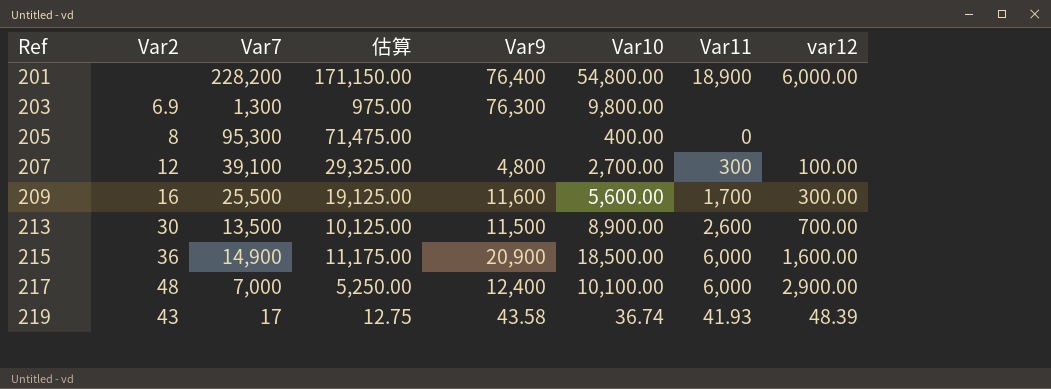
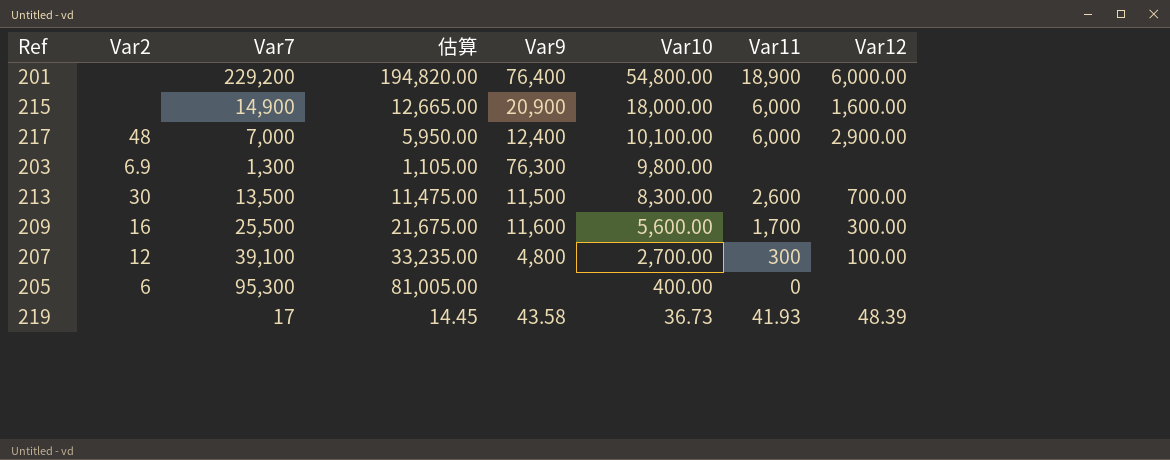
row order: Ref ascending -> Var10 descending
column 估算 | formula: [Var7] * 0.75 -> [Var7] * 0.85
column name: var12 -> Var12
201 | Var7: 228,200 -> 229,200
215 | Var2: 36 -> none
215 | Var10: 18,500.00 -> 18,000.00
213 | Var10: 8,900.00 -> 8,300.00
205 | Var2: 8 -> 6
219 | Var2: 43 -> none
219 | Var10: 36.74 -> 36.73

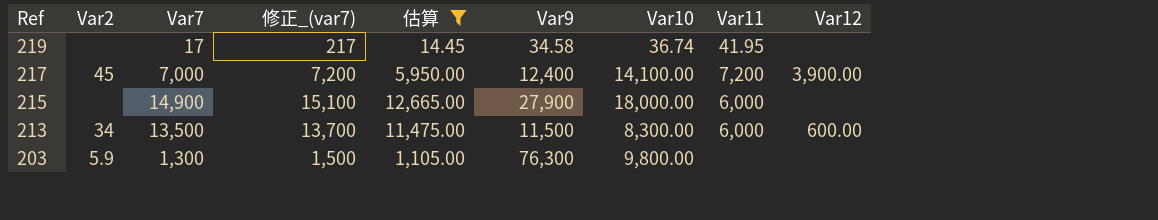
filter: none -> 估算 <= 12,665.00
row order: Var10 descending -> Ref descending
column 修正_(var7) | formula: none -> [Var7] + 200
219 | Var9: 43.58 -> 34.58
219 | Var10: 36.73 -> 36.74
219 | Var11: 41.93 -> 41.95
219 | Var12: 48.39 -> none
217 | Var2: 48 -> 45
217 | Var10: 10,100.00 -> 14,100.00
217 | Var11: 6,000 -> 7,200
217 | Var12: 2,900.00 -> 3,900.00
215 | Var9: 20,900 -> 27,900
215 | Var12: 1,600.00 -> none
213 | Var2: 30 -> 34
213 | Var11: 2,600 -> 6,000
213 | Var12: 700.00 -> 600.00
203 | Var2: 6.9 -> 5.9

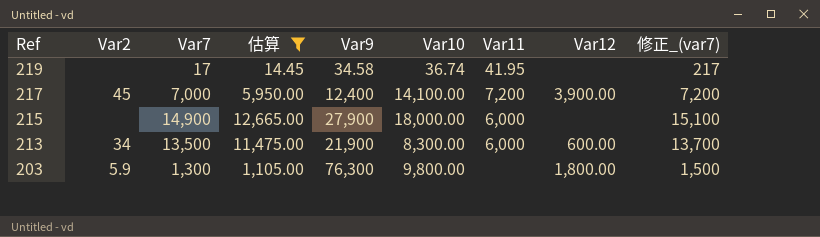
column 修正_(var7) | position: 4 -> 9
213 | Var9: 11,500 -> 21,900
203 | Var12: none -> 1,800.00

